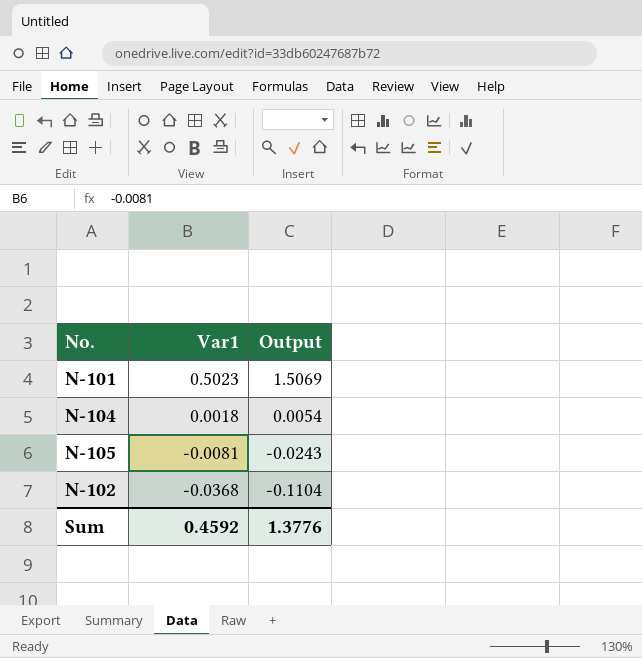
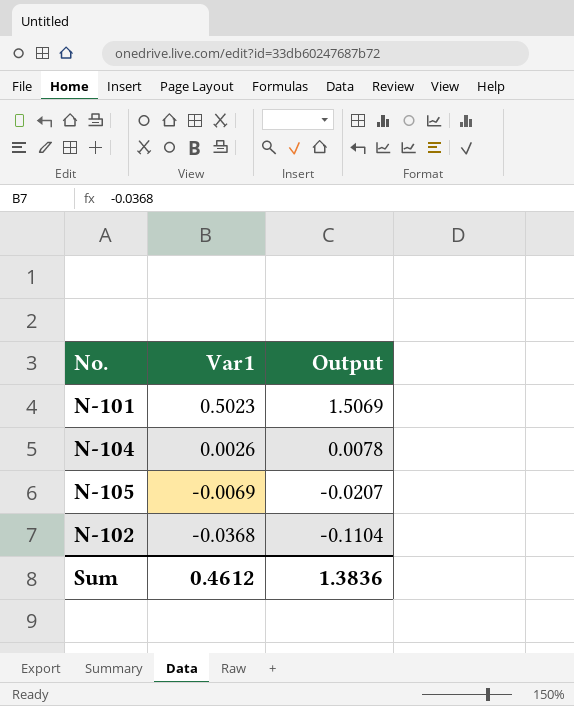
N-104 | Var1: 0.0018 -> 0.0026
N-104 | Output: 0.0054 -> 0.0078
N-105 | Var1: -0.0081 -> -0.0069
N-105 | Output: -0.0243 -> -0.0207
Sum | Var1: 0.4592 -> 0.4612
Sum | Output: 1.3776 -> 1.3836

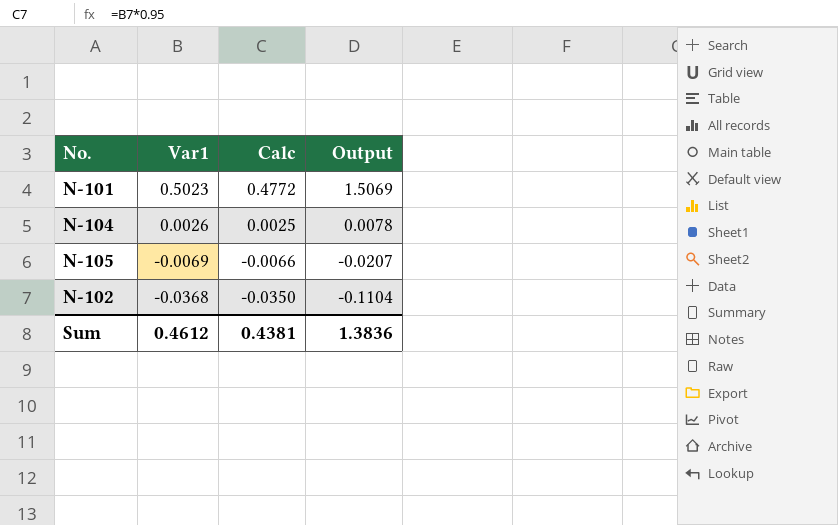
column Calc | formula: none -> [Var1] * 0.95

